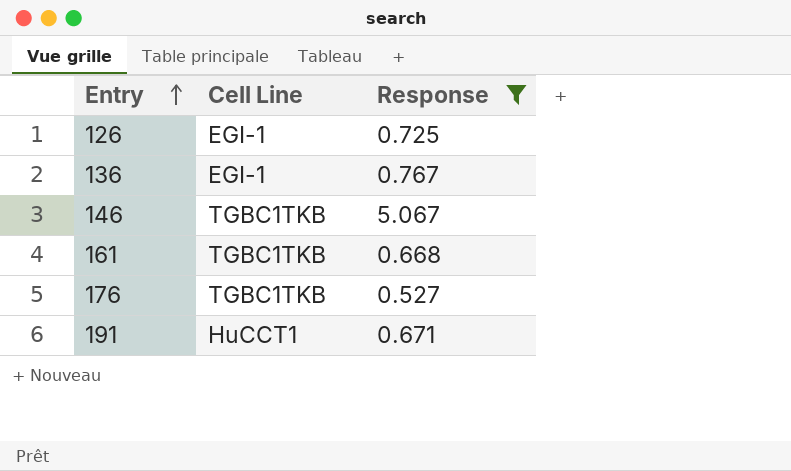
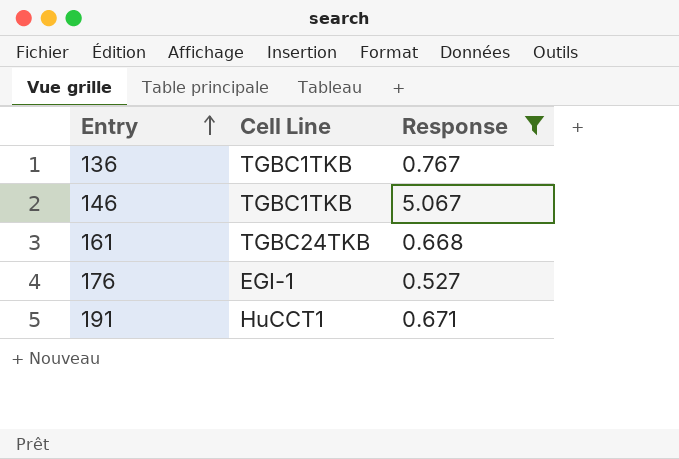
row 126: EGI-1 | 0.725 -> none
136 | Cell Line: EGI-1 -> TGBC1TKB
161 | Cell Line: TGBC1TKB -> TGBC24TKB
176 | Cell Line: TGBC1TKB -> EGI-1

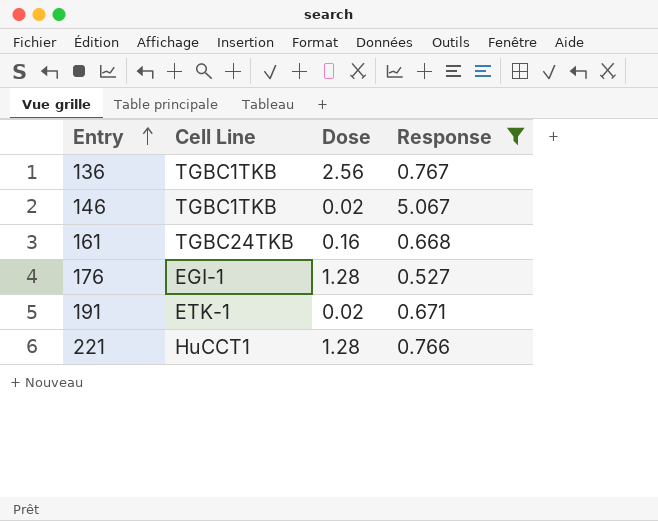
column Dose | position: none -> 3
191 | Cell Line: HuCCT1 -> ETK-1
row 221: none -> HuCCT1 | 1.28 | 0.766

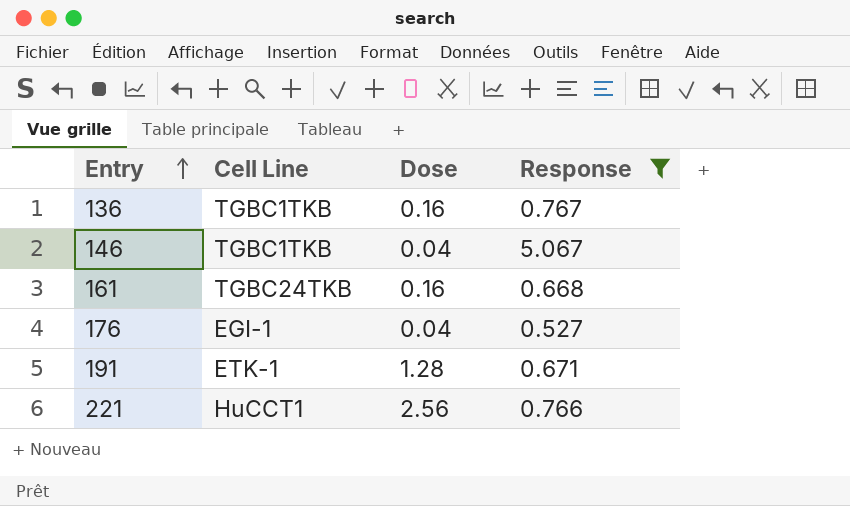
136 | Dose: 2.56 -> 0.16
146 | Dose: 0.02 -> 0.04
176 | Dose: 1.28 -> 0.04
191 | Dose: 0.02 -> 1.28
221 | Dose: 1.28 -> 2.56

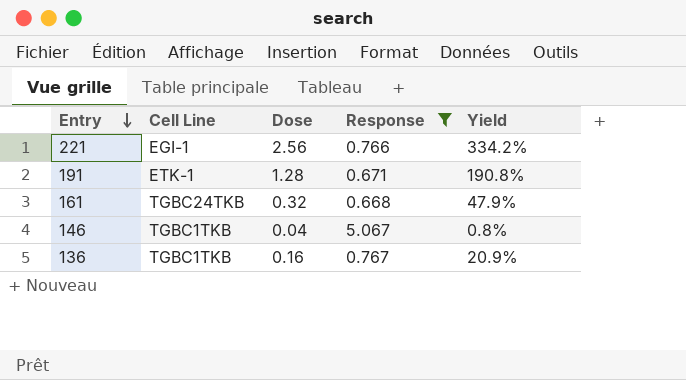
row order: Entry ascending -> Entry descending
column Yield | formula: none -> [Dose] / [Response]
row 176: EGI-1 | 0.04 | 0.527 -> none
221 | Cell Line: HuCCT1 -> EGI-1
161 | Dose: 0.16 -> 0.32

